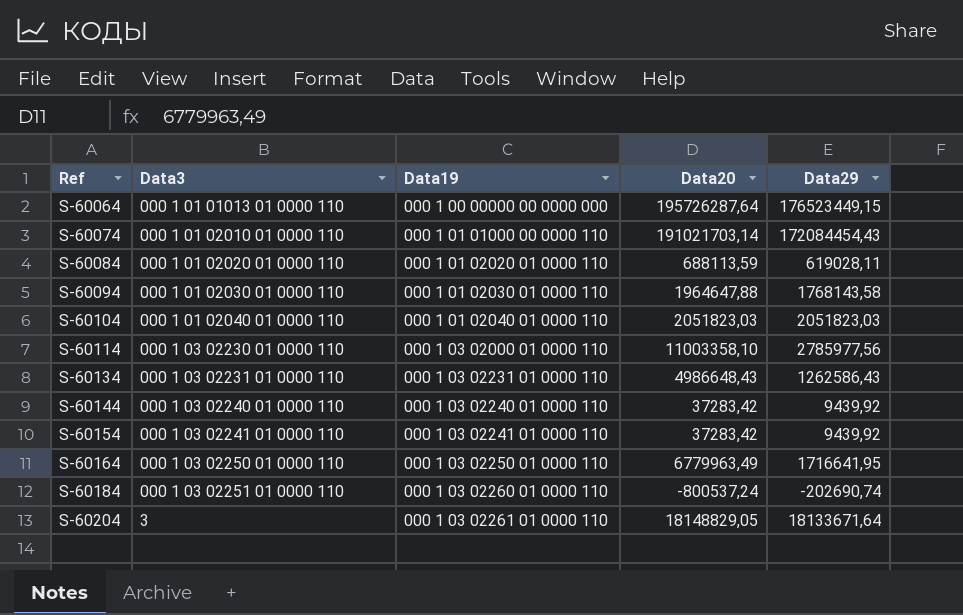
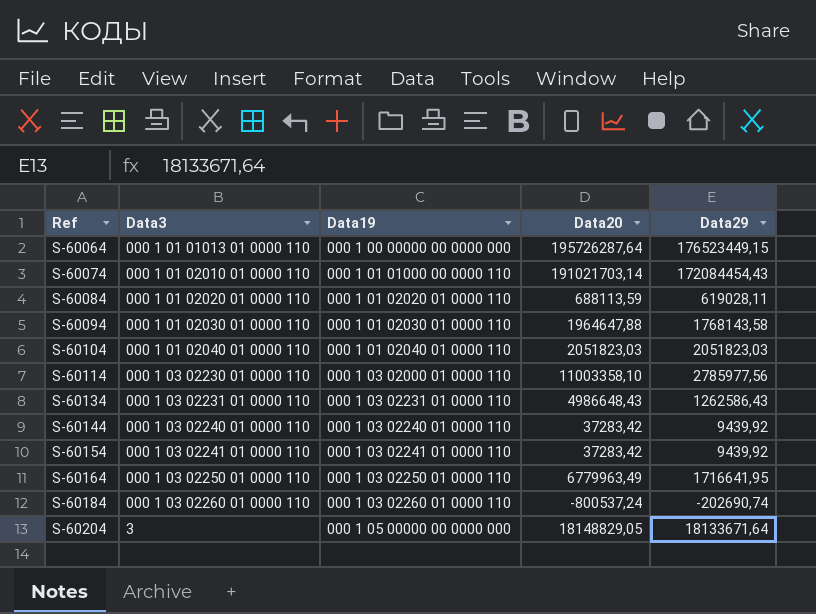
S-60184 | Data3: 000 1 03 02251 01 0000 110 -> 000 1 03 02260 01 0000 110
S-60204 | Data19: 000 1 03 02261 01 0000 110 -> 000 1 05 00000 00 0000 000

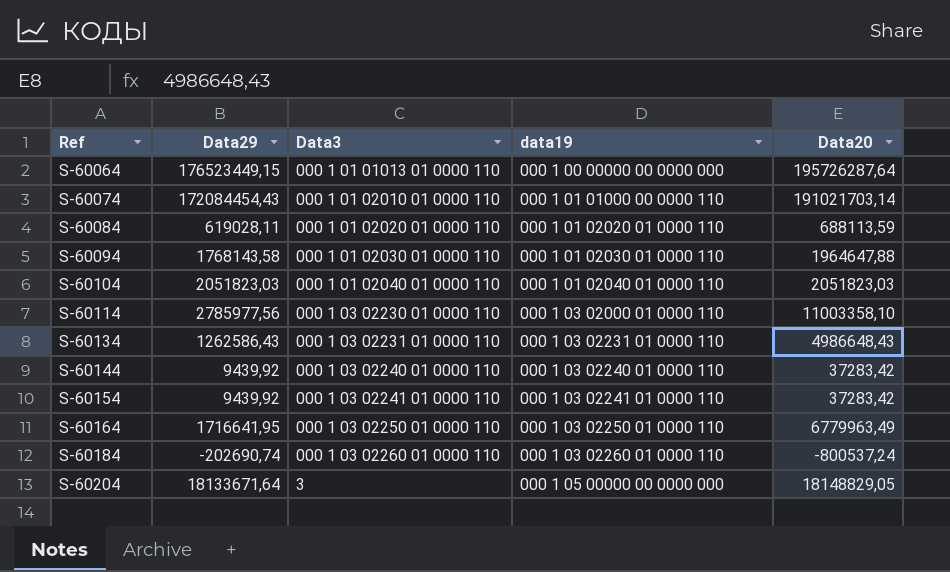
column Data29 | position: 5 -> 2
column name: Data19 -> data19

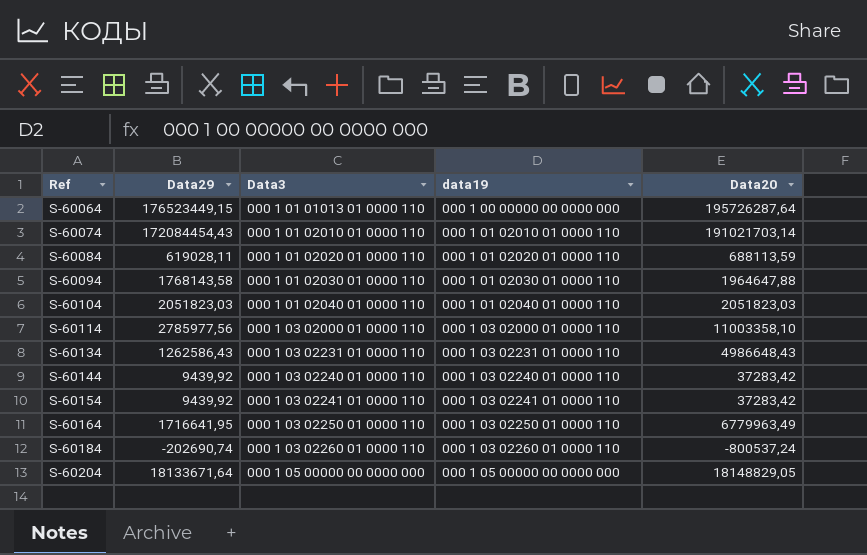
S-60074 | data19: 000 1 01 01000 00 0000 110 -> 000 1 01 02010 01 0000 110
S-60114 | Data3: 000 1 03 02230 01 0000 110 -> 000 1 03 02000 01 0000 110
S-60204 | Data3: 3 -> 000 1 05 00000 00 0000 000

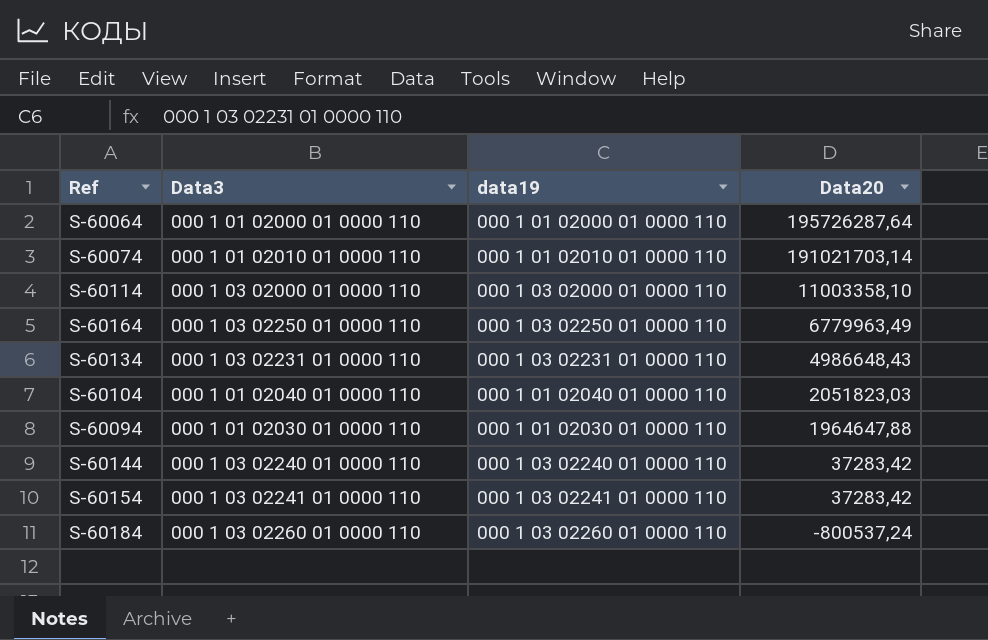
row order: Ref ascending -> Data20 descending
column Data29 | position: 2 -> none
row S-60084: 619028,11 | 000 1 01 02020 01 0000 110 | 000 1 01 02020 01 0000 110 | 688113,59 -> none
row S-60204: 18133671,64 | 000 1 05 00000 00 0000 000 | 000 1 05 00000 00 0000 000 | 18148829,05 -> none
S-60064 | Data3: 000 1 01 01013 01 0000 110 -> 000 1 01 02000 01 0000 110
S-60064 | data19: 000 1 00 00000 00 0000 000 -> 000 1 01 02000 01 0000 110

